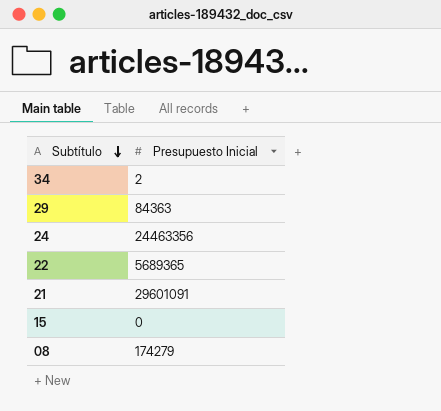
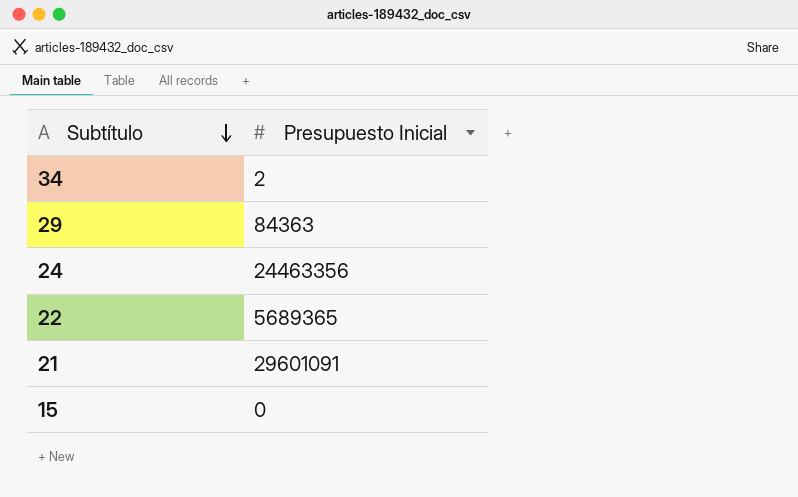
row 08: 174279 -> none

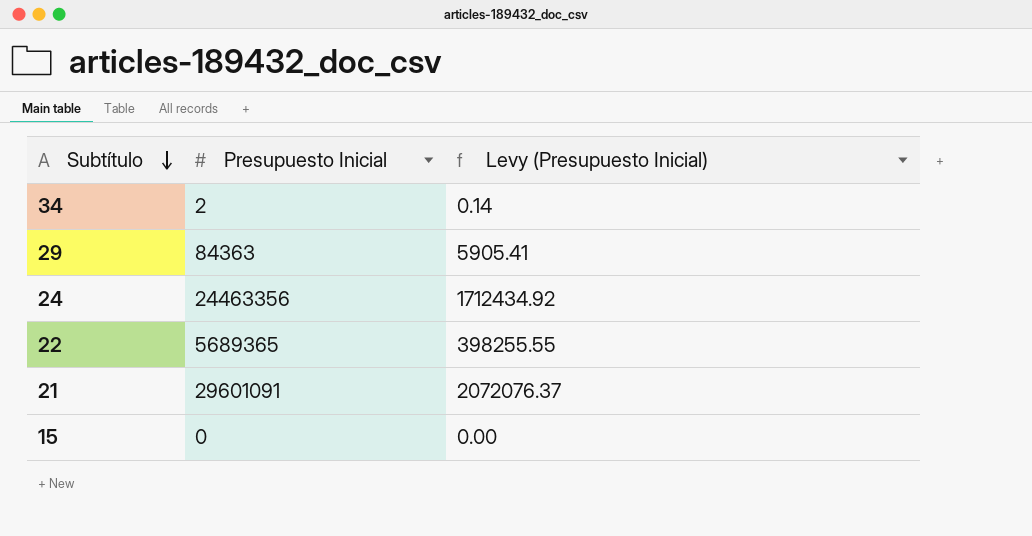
column Levy (Presupuesto Inicial) | formula: none -> [Presupuesto Inicial] * 0.07

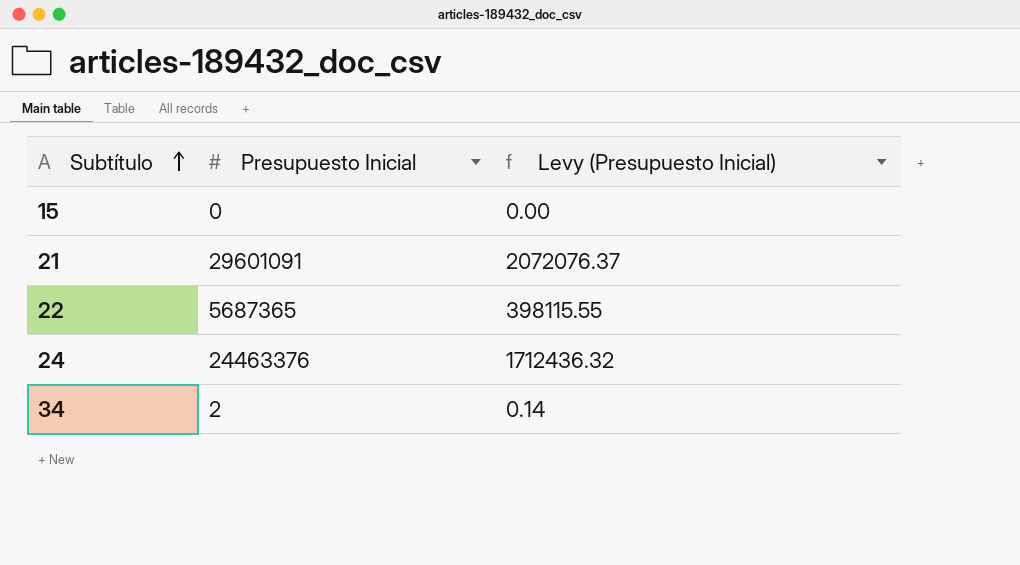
row order: Subtítulo descending -> Subtítulo ascending
row 29: 84363 | 5905.41 -> none
22 | Presupuesto Inicial: 5689365 -> 5687365
22 | Levy (Presupuesto Inicial): 398255.55 -> 398115.55
24 | Presupuesto Inicial: 24463356 -> 24463376
24 | Levy (Presupuesto Inicial): 1712434.92 -> 1712436.32

